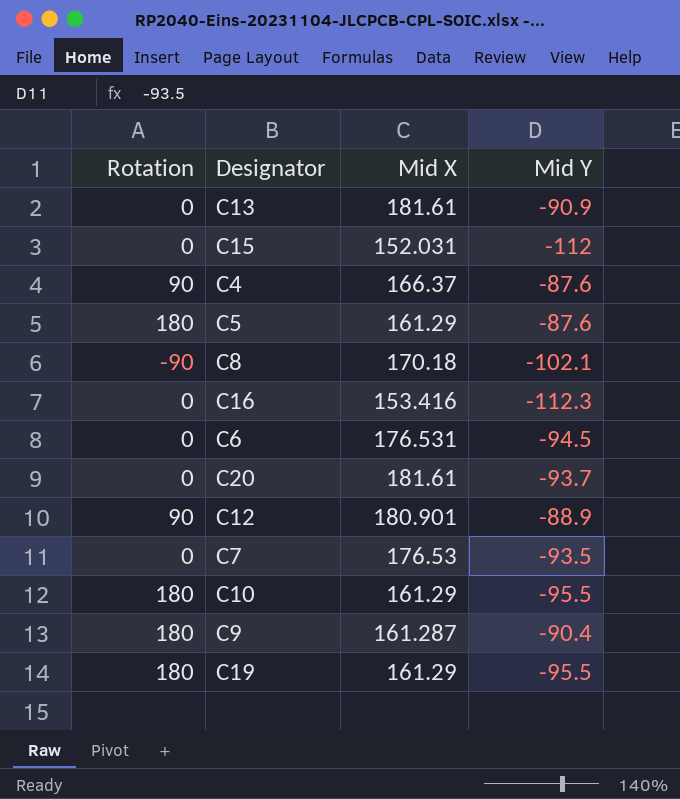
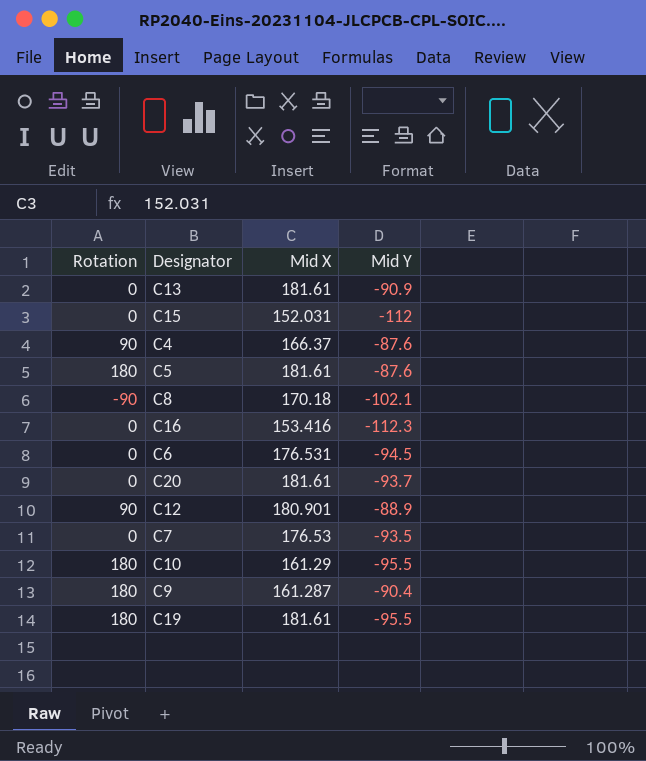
C5 | Mid X: 161.29 -> 181.61
C19 | Mid X: 161.29 -> 181.61

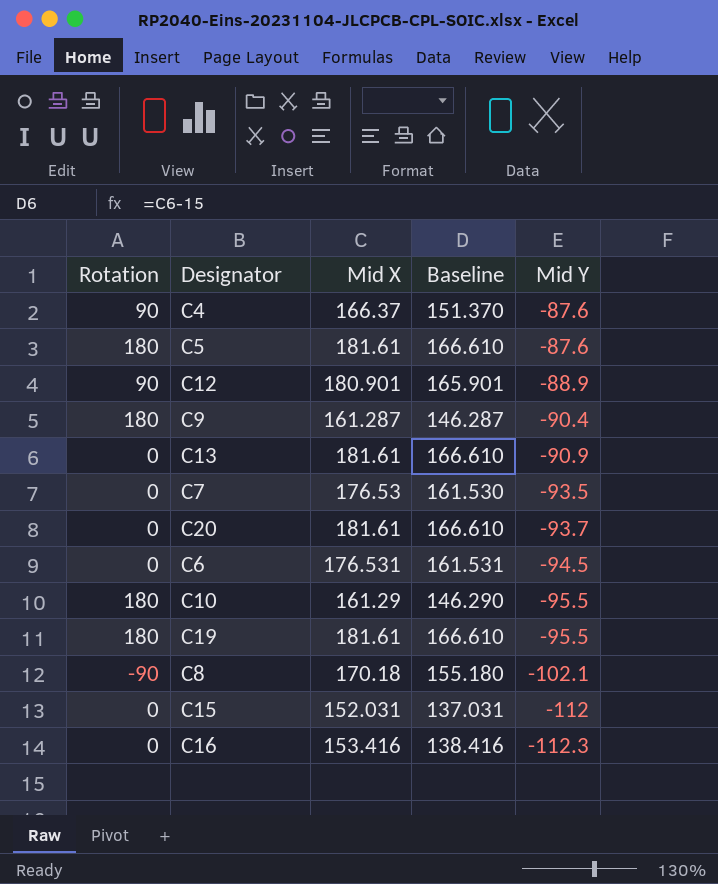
row order: none -> Mid Y descending
column Baseline | formula: none -> [Mid X] - 15

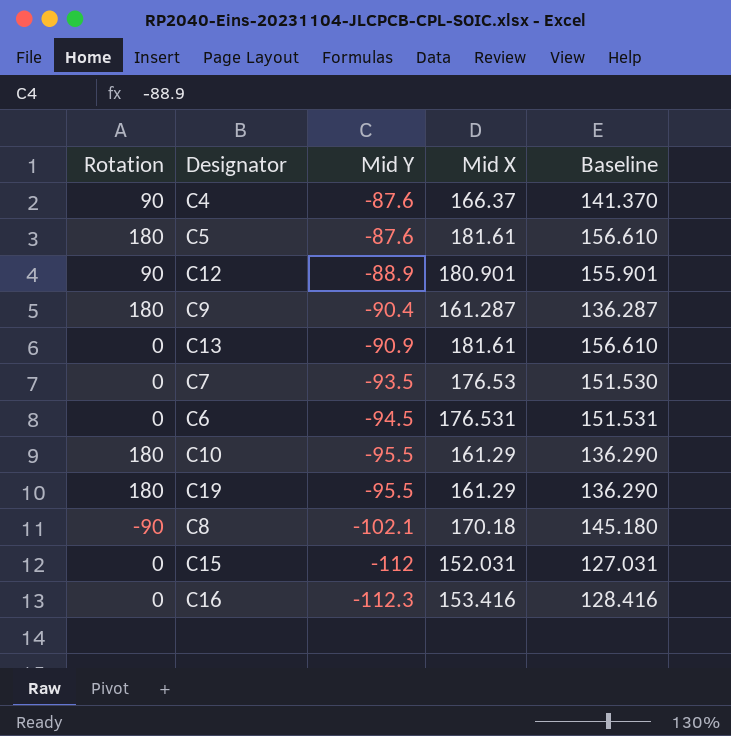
column Mid Y | position: 5 -> 3
column Baseline | formula: [Mid X] - 15 -> [Mid X] - 25
row C20: 0 | 181.61 | 166.610 | -93.7 -> none
C19 | Mid X: 181.61 -> 161.29

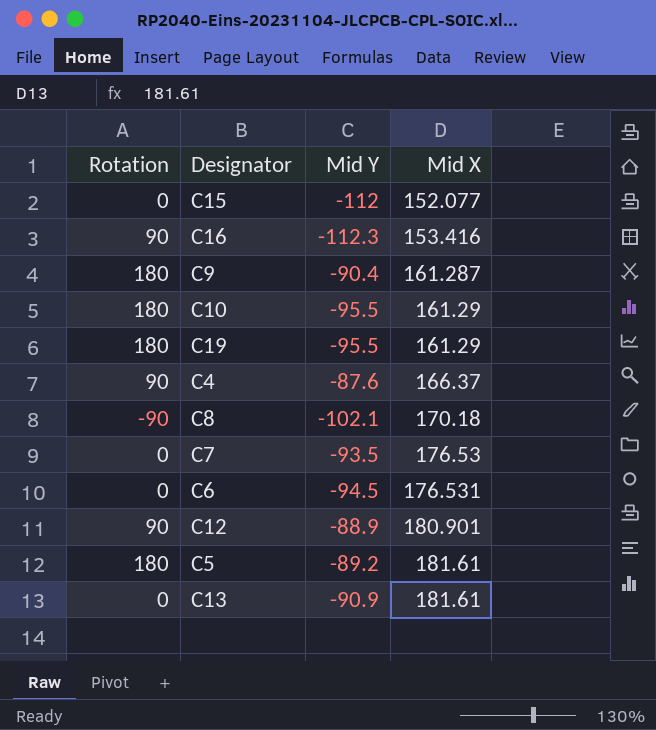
row order: Mid Y descending -> Mid X ascending
column Baseline | formula: [Mid X] - 25 -> none
C15 | Mid X: 152.031 -> 152.077
C16 | Rotation: 0 -> 90
C5 | Mid Y: -87.6 -> -89.2

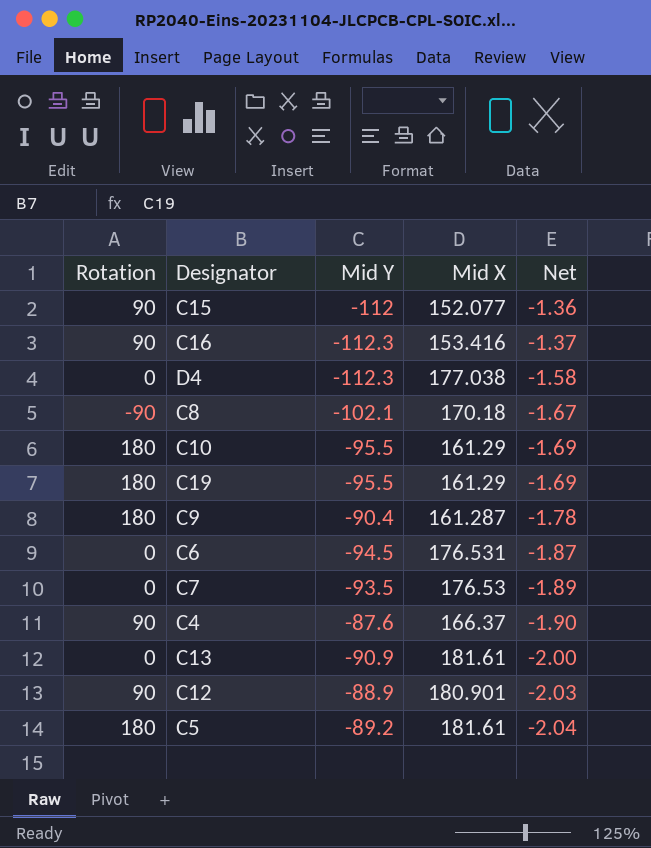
row order: Mid X ascending -> Net descending
column Net | formula: none -> [Mid X] / [Mid Y]
C15 | Rotation: 0 -> 90
row D4: none -> 0 | -112.3 | 177.038 | -1.58

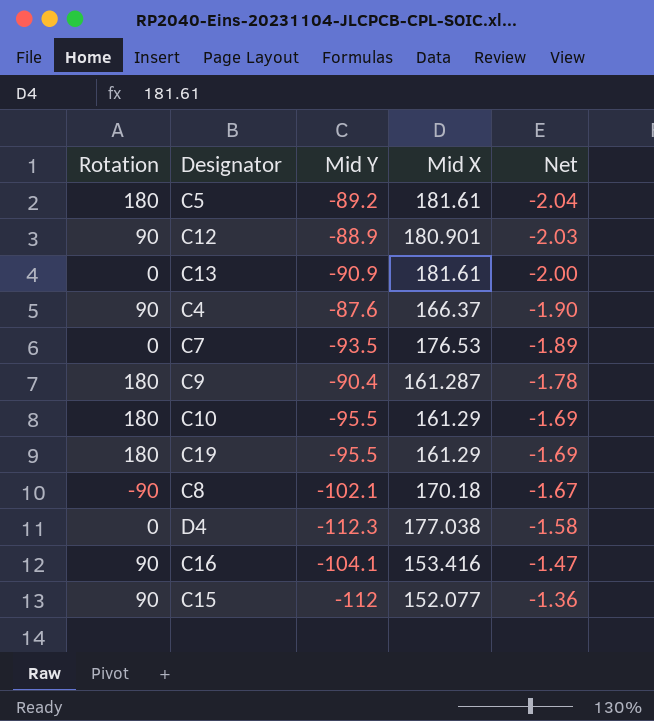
row order: Net descending -> Net ascending
row C6: 0 | -94.5 | 176.531 | -1.87 -> none
C16 | Mid Y: -112.3 -> -104.1
C16 | Net: -1.37 -> -1.47

